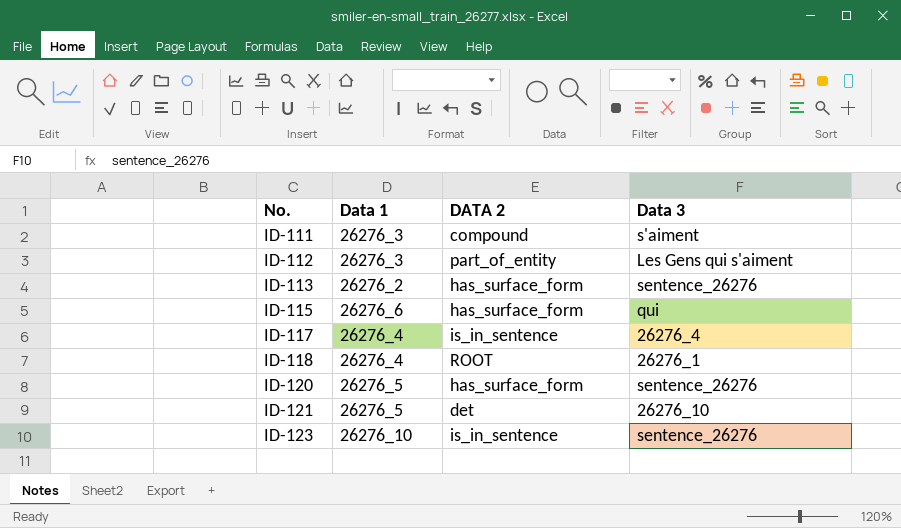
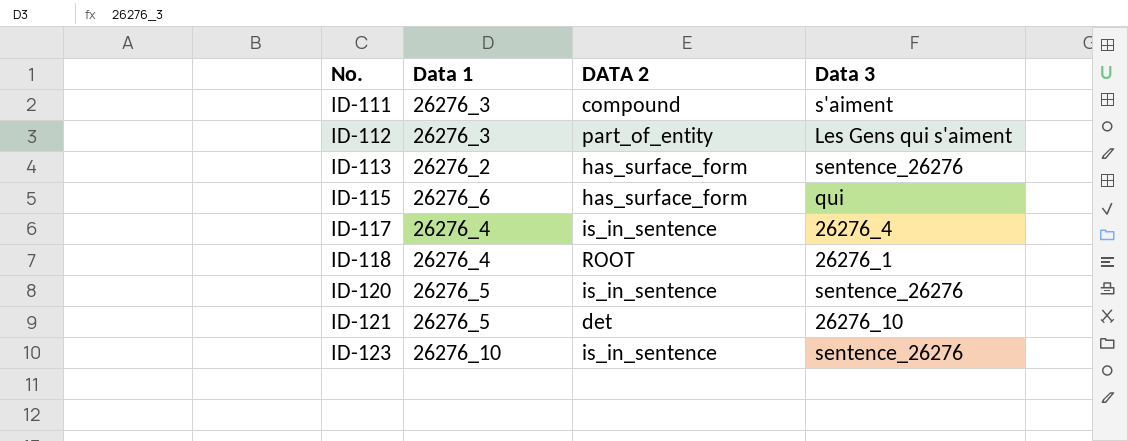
ID-120 | DATA 2: has_surface_form -> is_in_sentence

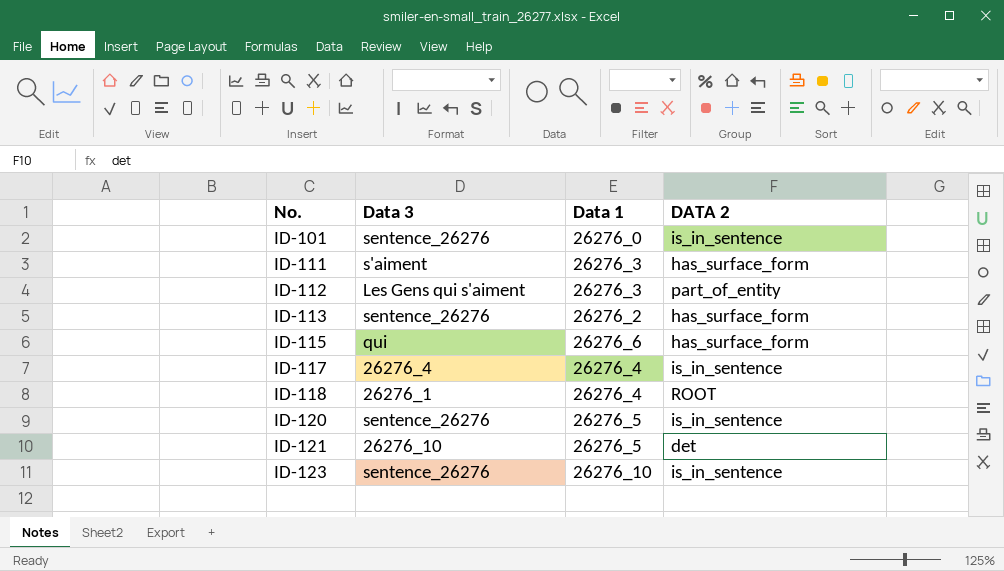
column Data 3 | position: 4 -> 2
row ID-101: none -> sentence_26276 | 26276_0 | is_in_sentence
ID-111 | DATA 2: compound -> has_surface_form

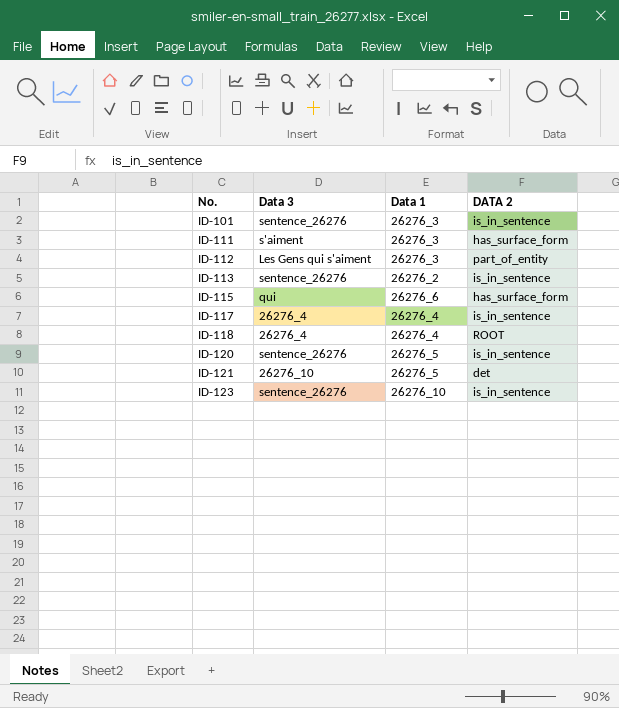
ID-101 | Data 1: 26276_0 -> 26276_3
ID-113 | DATA 2: has_surface_form -> is_in_sentence
ID-118 | Data 3: 26276_1 -> 26276_4

